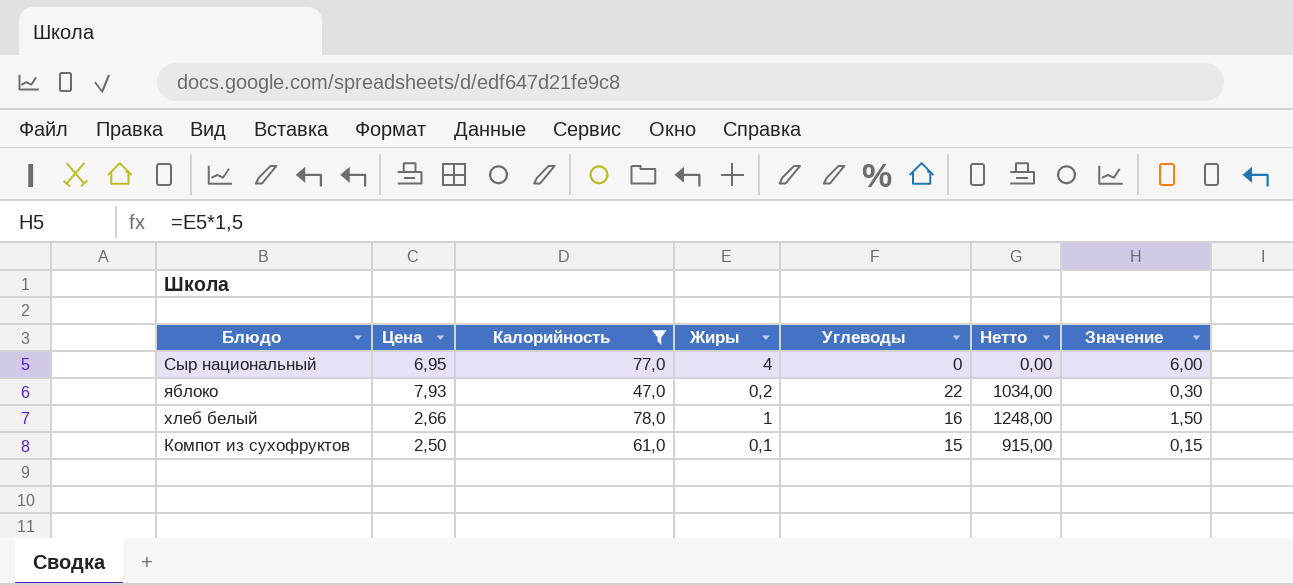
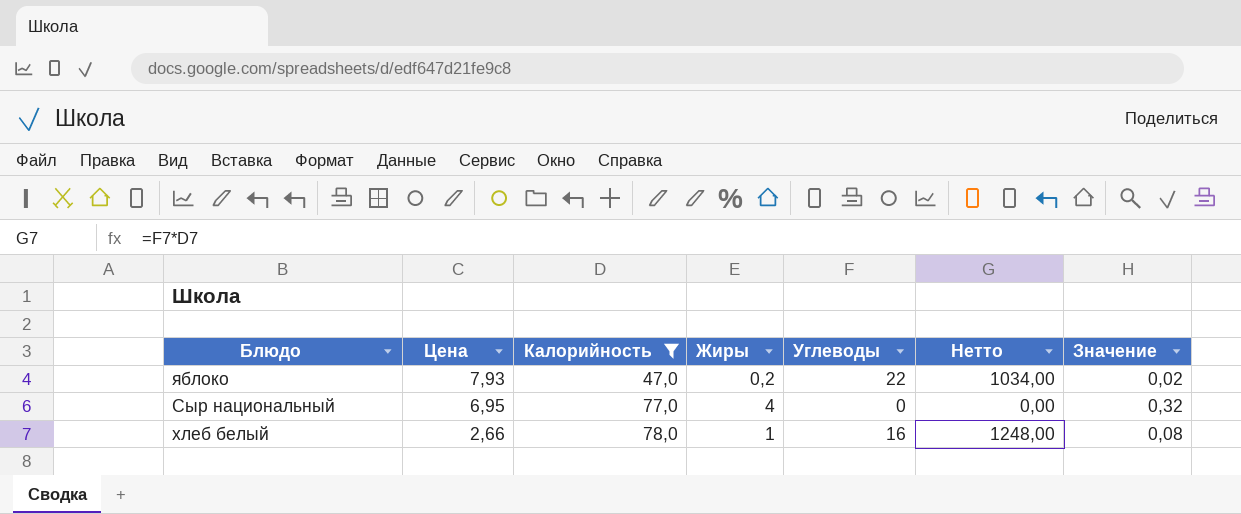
row order: none -> Цена descending
column Значение | formula: [Жиры] * 1,5 -> [Жиры] * 0,08
row Компот из сухофруктов: 2,50 | 61,0 | 0,1 | 15 | 915,00 | 0,15 -> none

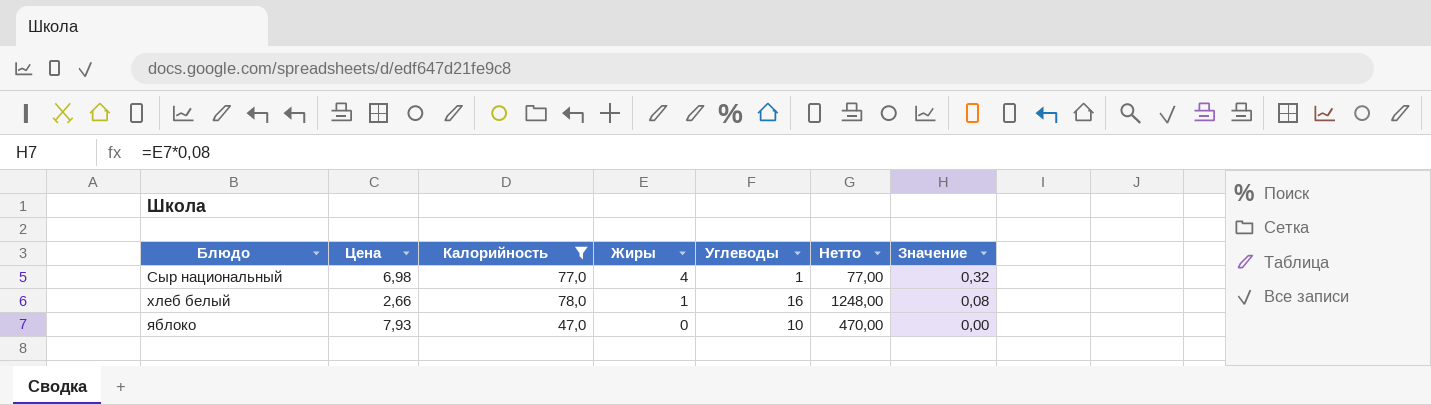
row order: Цена descending -> Блюдо ascending
Сыр национальный | Цена: 6,95 -> 6,98
Сыр национальный | Углеводы: 0 -> 1
Сыр национальный | Нетто: 0,00 -> 77,00
яблоко | Жиры: 0,2 -> 0
яблоко | Углеводы: 22 -> 10
яблоко | Нетто: 1034,00 -> 470,00
яблоко | Значение: 0,02 -> 0,00

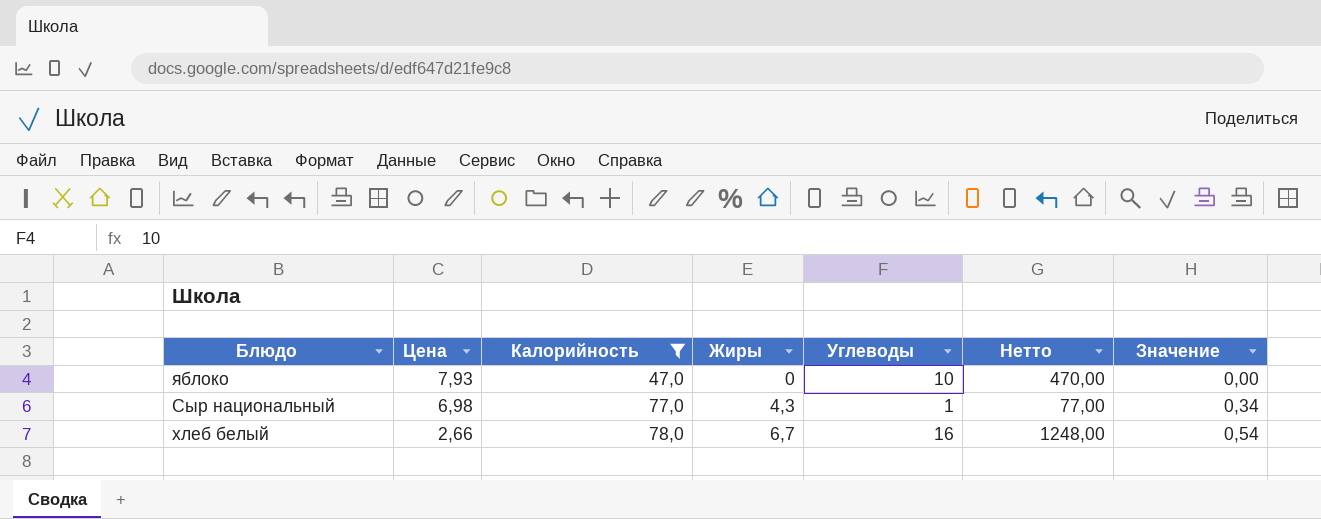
row order: Блюдо ascending -> Цена descending
Сыр национальный | Жиры: 4 -> 4,3
Сыр национальный | Значение: 0,32 -> 0,34
хлеб белый | Жиры: 1 -> 6,7
хлеб белый | Значение: 0,08 -> 0,54

